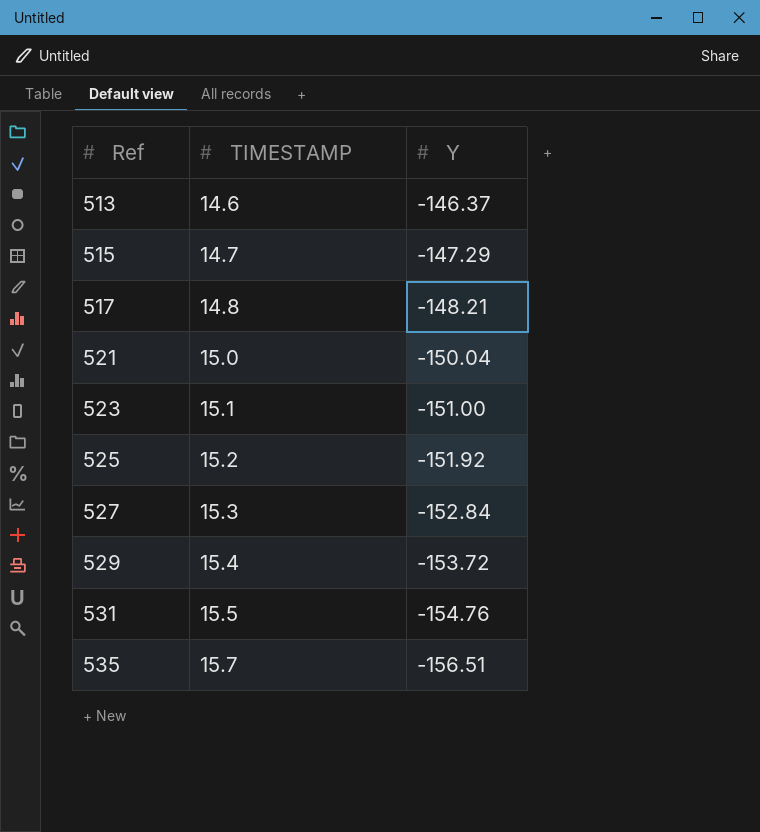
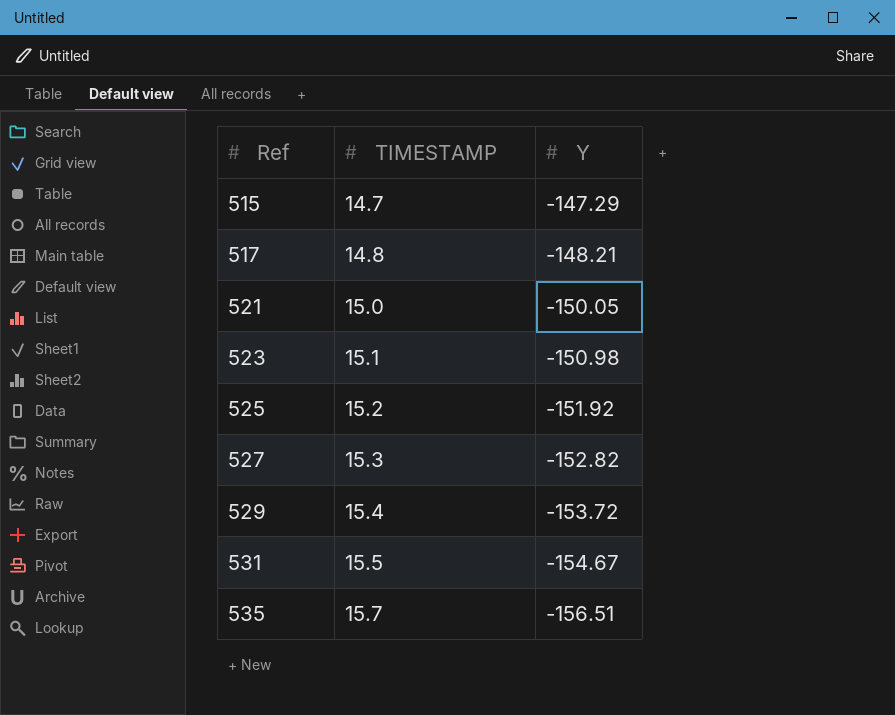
row 513: 14.6 | -146.37 -> none
521 | Y: -150.04 -> -150.05
523 | Y: -151.00 -> -150.98
527 | Y: -152.84 -> -152.82
531 | Y: -154.76 -> -154.67

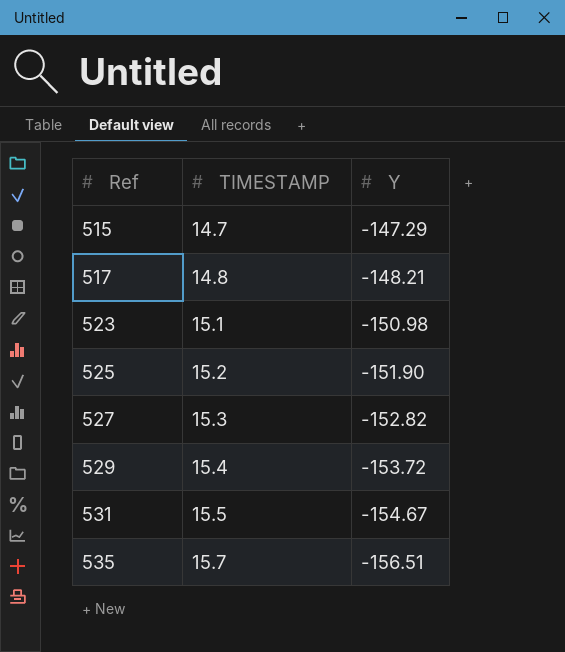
row 521: 15.0 | -150.05 -> none
525 | Y: -151.92 -> -151.90

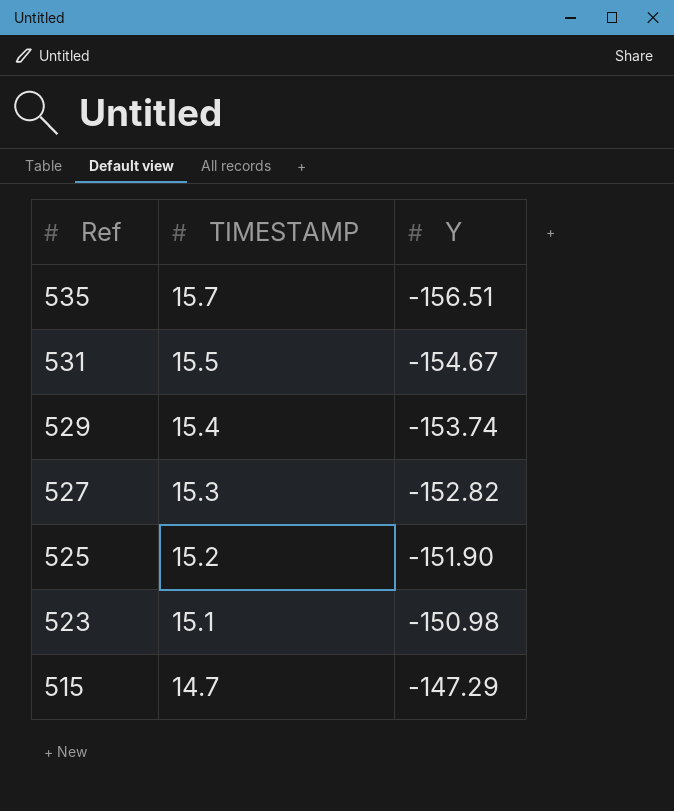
row order: Ref ascending -> Ref descending
row 517: 14.8 | -148.21 -> none
529 | Y: -153.72 -> -153.74

